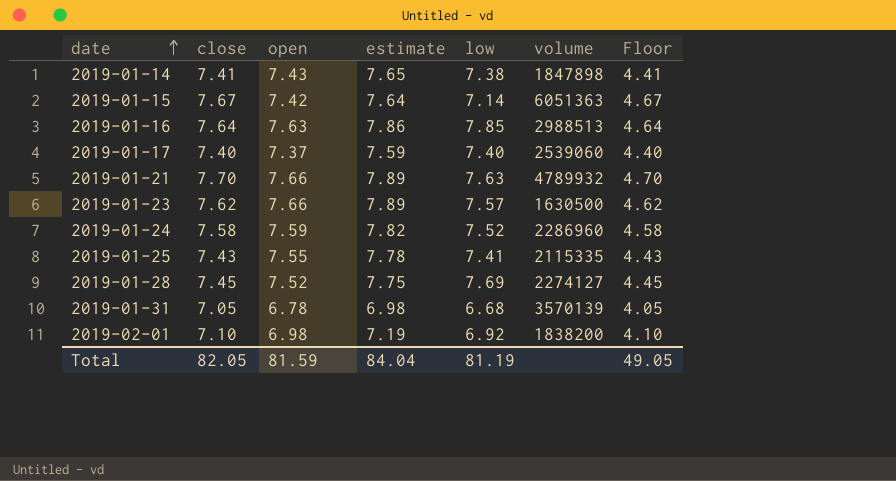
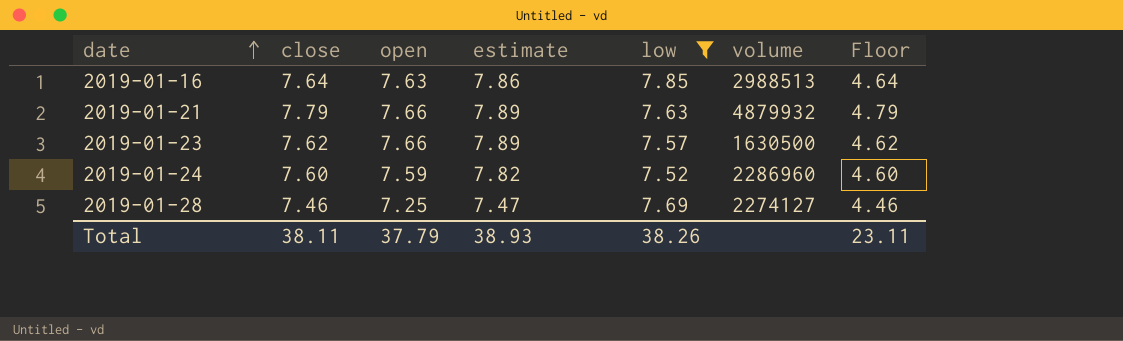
filter: none -> low >= 7.52
2019-01-21 | close: 7.70 -> 7.79
2019-01-21 | volume: 4789932 -> 4879932
2019-01-21 | Floor: 4.70 -> 4.79
2019-01-24 | close: 7.58 -> 7.60
2019-01-24 | Floor: 4.58 -> 4.60
2019-01-28 | close: 7.45 -> 7.46
2019-01-28 | open: 7.52 -> 7.25
2019-01-28 | estimate: 7.75 -> 7.47
2019-01-28 | Floor: 4.45 -> 4.46
Total | close: 82.05 -> 38.11
Total | open: 81.59 -> 37.79
Total | estimate: 84.04 -> 38.93
Total | low: 81.19 -> 38.26
Total | Floor: 49.05 -> 23.11

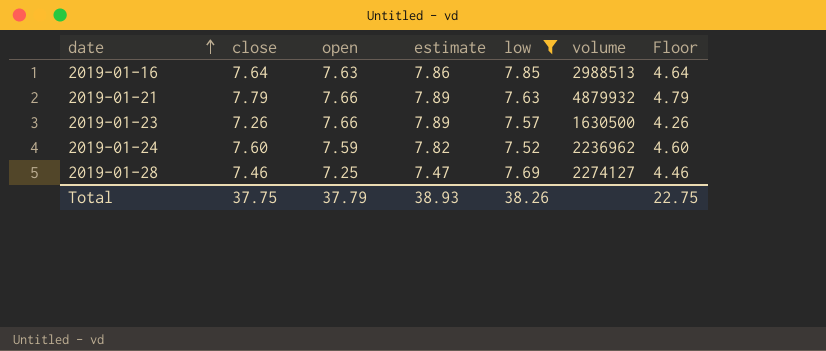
2019-01-23 | close: 7.62 -> 7.26
2019-01-23 | Floor: 4.62 -> 4.26
2019-01-24 | volume: 2286960 -> 2236962
Total | close: 38.11 -> 37.75
Total | Floor: 23.11 -> 22.75

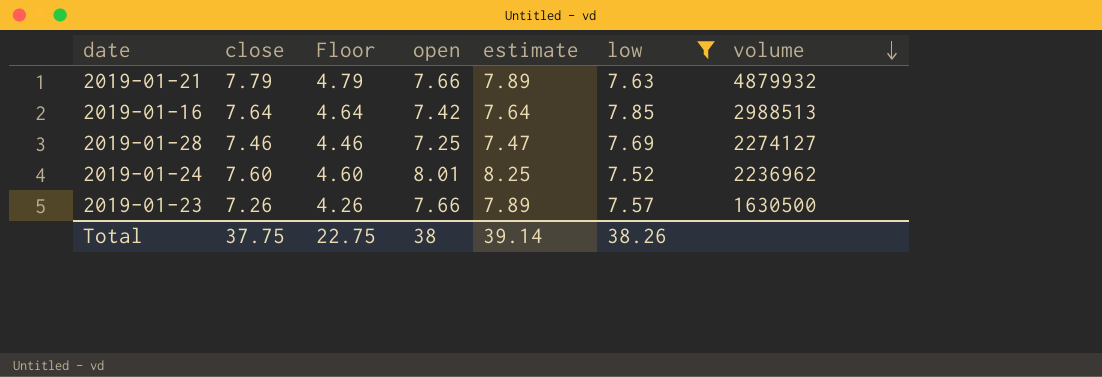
row order: date ascending -> volume descending
column Floor | position: 7 -> 3
2019-01-16 | open: 7.63 -> 7.42
2019-01-16 | estimate: 7.86 -> 7.64
2019-01-24 | open: 7.59 -> 8.01
2019-01-24 | estimate: 7.82 -> 8.25
Total | open: 37.79 -> 38
Total | estimate: 38.93 -> 39.14

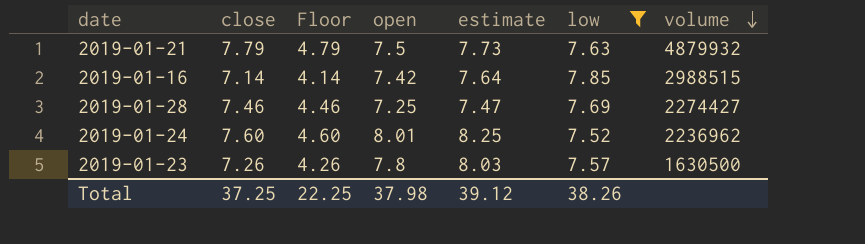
2019-01-21 | open: 7.66 -> 7.5
2019-01-21 | estimate: 7.89 -> 7.73
2019-01-16 | close: 7.64 -> 7.14
2019-01-16 | Floor: 4.64 -> 4.14
2019-01-16 | volume: 2988513 -> 2988515
2019-01-28 | volume: 2274127 -> 2274427
2019-01-23 | open: 7.66 -> 7.8
2019-01-23 | estimate: 7.89 -> 8.03
Total | close: 37.75 -> 37.25
Total | Floor: 22.75 -> 22.25
Total | open: 38 -> 37.98
Total | estimate: 39.14 -> 39.12

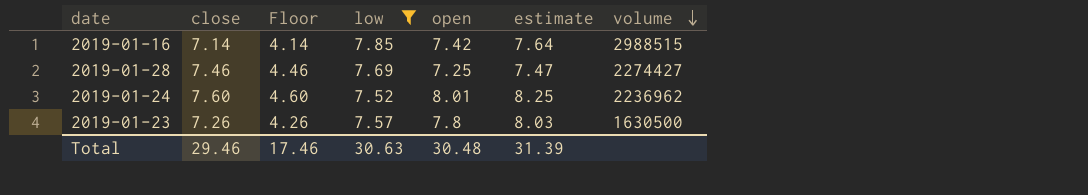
column low | position: 6 -> 4
row 2019-01-21: 7.79 | 4.79 | 7.5 | 7.73 | 7.63 | 4879932 -> none
Total | close: 37.25 -> 29.46
Total | Floor: 22.25 -> 17.46
Total | low: 38.26 -> 30.63
Total | open: 37.98 -> 30.48
Total | estimate: 39.12 -> 31.39

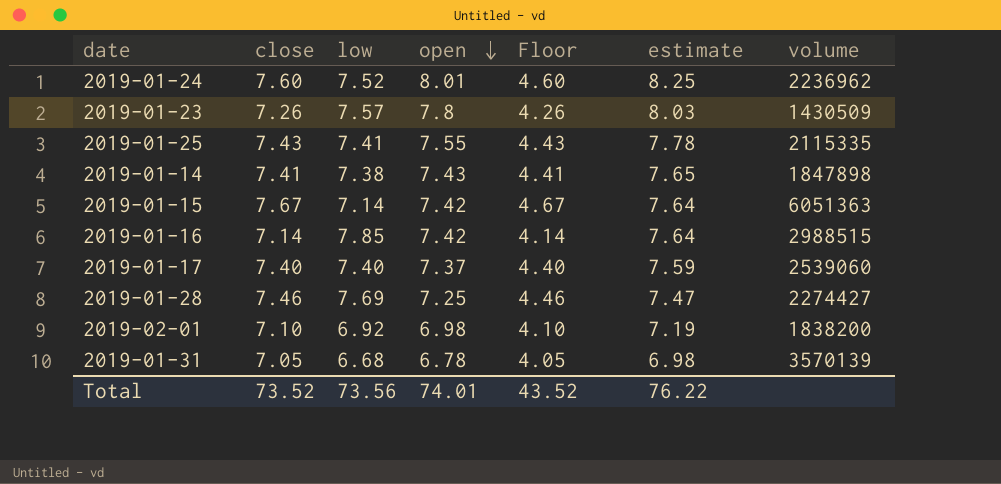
filter: low >= 7.52 -> none
row order: volume descending -> open descending
column Floor | position: 3 -> 5
2019-01-23 | volume: 1630500 -> 1430509
Total | close: 29.46 -> 73.52
Total | low: 30.63 -> 73.56
Total | open: 30.48 -> 74.01
Total | Floor: 17.46 -> 43.52
Total | estimate: 31.39 -> 76.22

